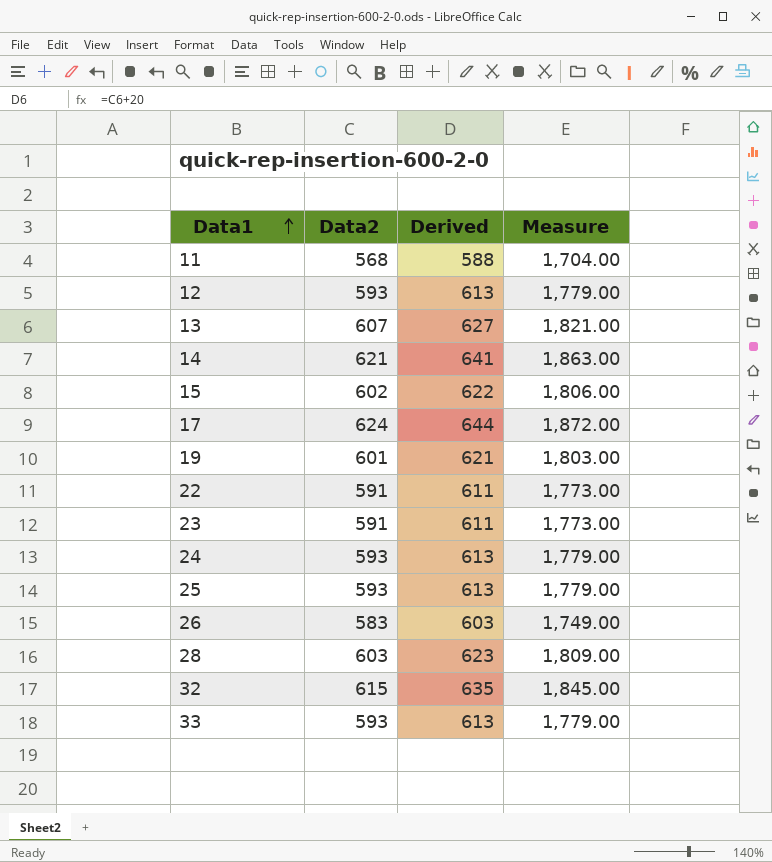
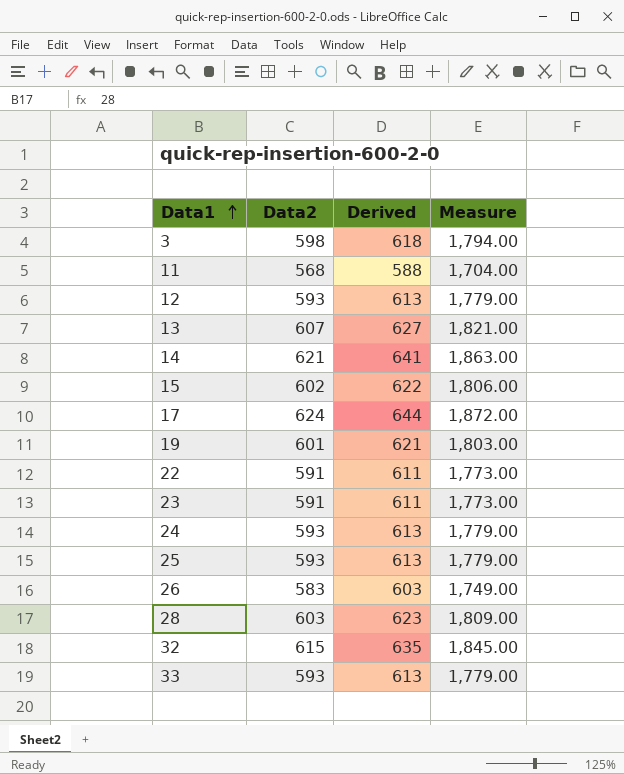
row 3: none -> 598 | 618 | 1,794.00

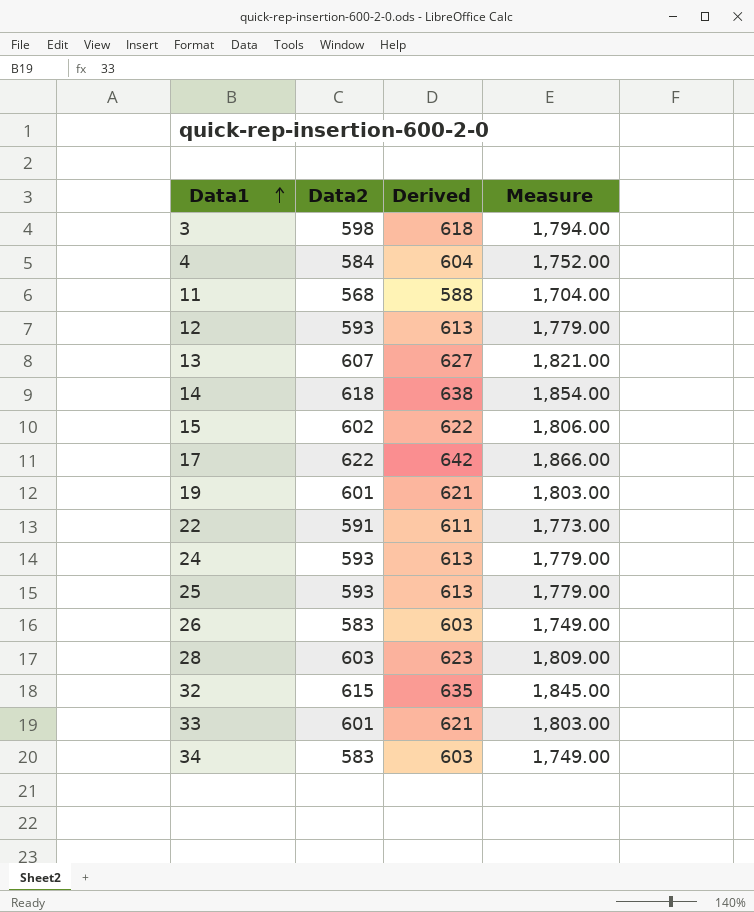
row 23: 591 | 611 | 1,773.00 -> none
row 4: none -> 584 | 604 | 1,752.00
14 | Data2: 621 -> 618
14 | Derived: 641 -> 638
14 | Measure: 1,863.00 -> 1,854.00
17 | Data2: 624 -> 622
17 | Derived: 644 -> 642
17 | Measure: 1,872.00 -> 1,866.00
33 | Data2: 593 -> 601
33 | Derived: 613 -> 621
33 | Measure: 1,779.00 -> 1,803.00
row 34: none -> 583 | 603 | 1,749.00

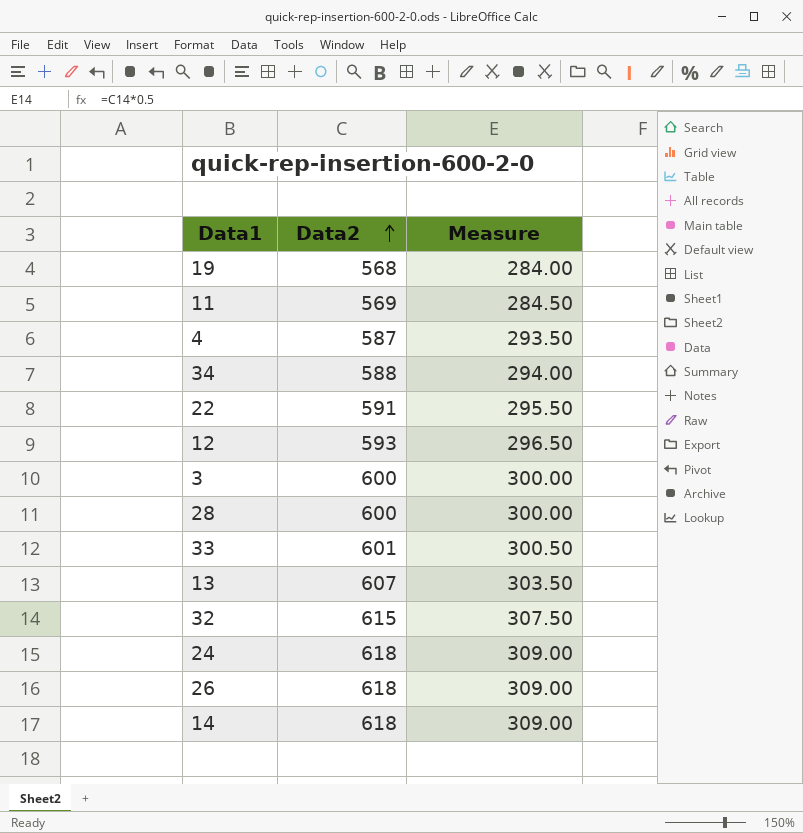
row order: Data1 ascending -> Data2 ascending
column Derived | formula: [Data2] + 20 -> none
column Measure | formula: [Data2] * 3 -> [Data2] * 0.5
row 15: 602 | 622 | 1,806.00 -> none
row 17: 622 | 642 | 1,866.00 -> none
row 25: 593 | 613 | 1,779.00 -> none
19 | Data2: 601 -> 568
11 | Data2: 568 -> 569
4 | Data2: 584 -> 587
34 | Data2: 583 -> 588
3 | Data2: 598 -> 600
28 | Data2: 603 -> 600
24 | Data2: 593 -> 618
26 | Data2: 583 -> 618

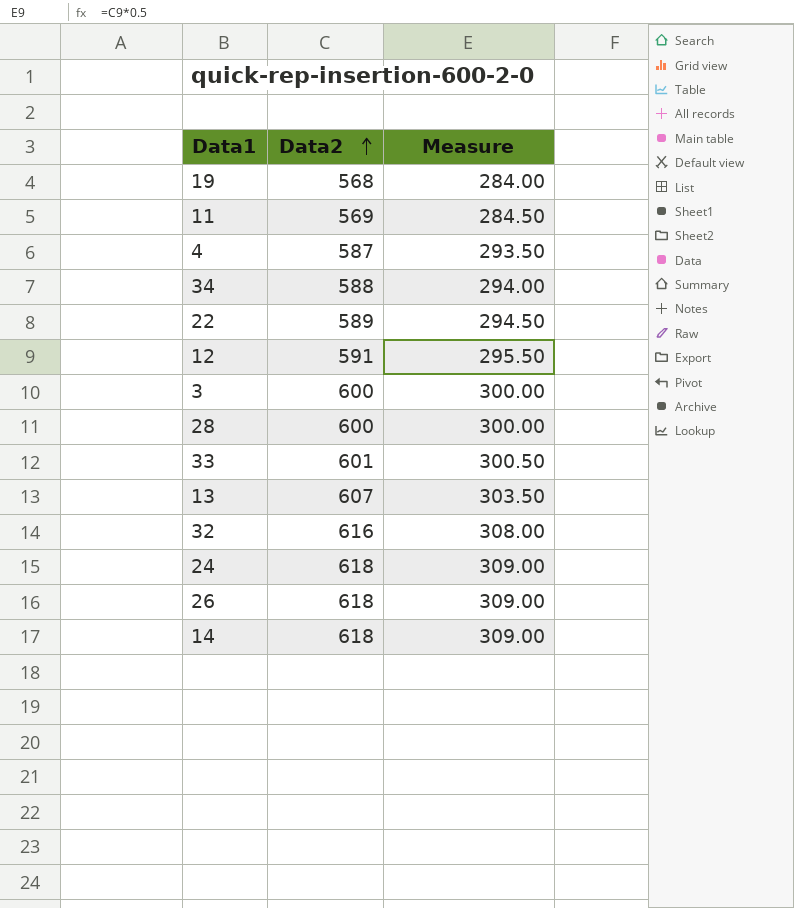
22 | Data2: 591 -> 589
22 | Measure: 295.50 -> 294.50
12 | Data2: 593 -> 591
12 | Measure: 296.50 -> 295.50
32 | Data2: 615 -> 616
32 | Measure: 307.50 -> 308.00

